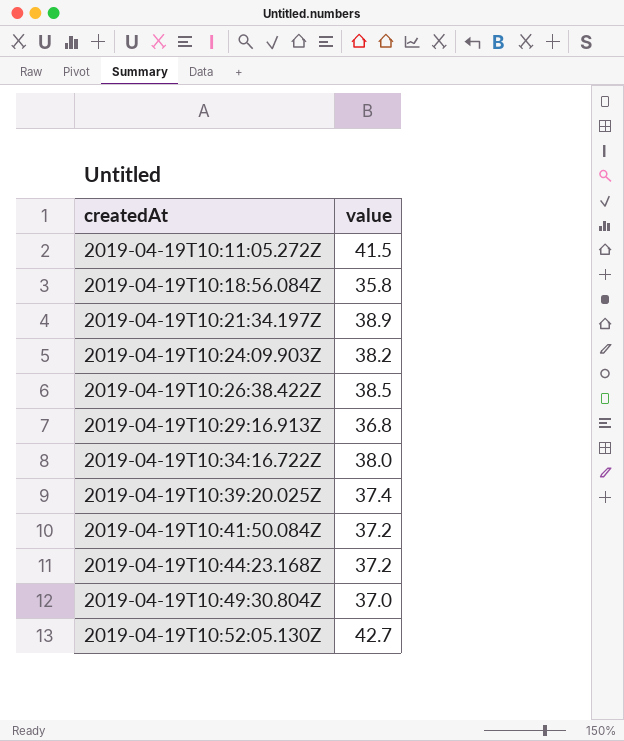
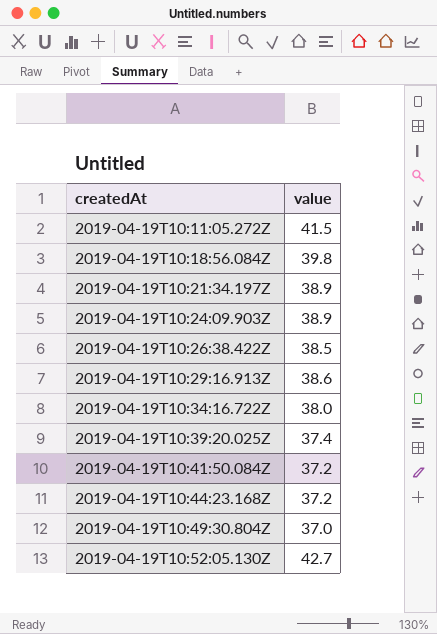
2019-04-19T10:18:56.084Z | value: 35.8 -> 39.8
2019-04-19T10:24:09.903Z | value: 38.2 -> 38.9
2019-04-19T10:29:16.913Z | value: 36.8 -> 38.6

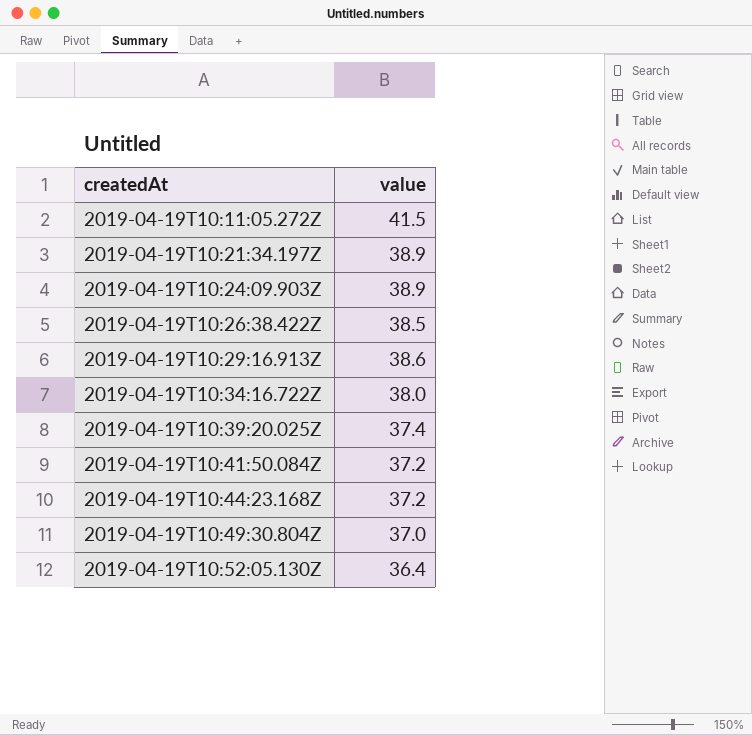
row 2019-04-19T10:18:56.084Z: 39.8 -> none
2019-04-19T10:52:05.130Z | value: 42.7 -> 36.4

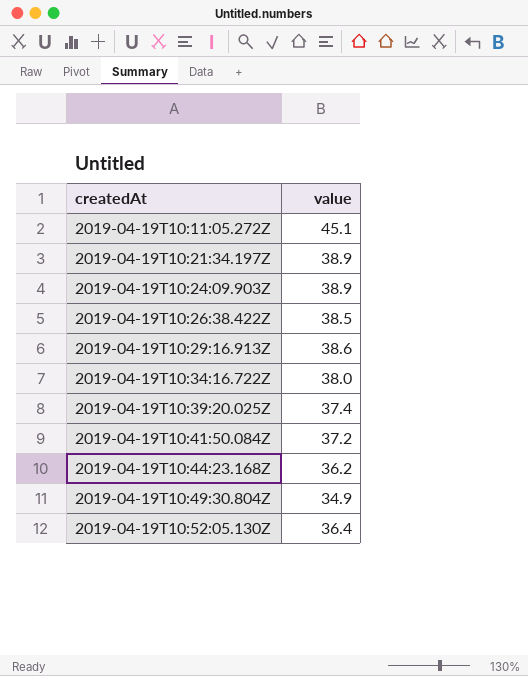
2019-04-19T10:11:05.272Z | value: 41.5 -> 45.1
2019-04-19T10:44:23.168Z | value: 37.2 -> 36.2
2019-04-19T10:49:30.804Z | value: 37.0 -> 34.9

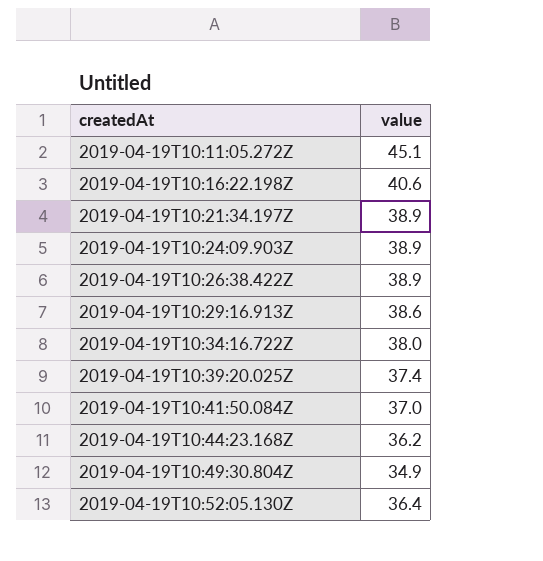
row 2019-04-19T10:16:22.198Z: none -> 40.6
2019-04-19T10:26:38.422Z | value: 38.5 -> 38.9
2019-04-19T10:41:50.084Z | value: 37.2 -> 37.0

